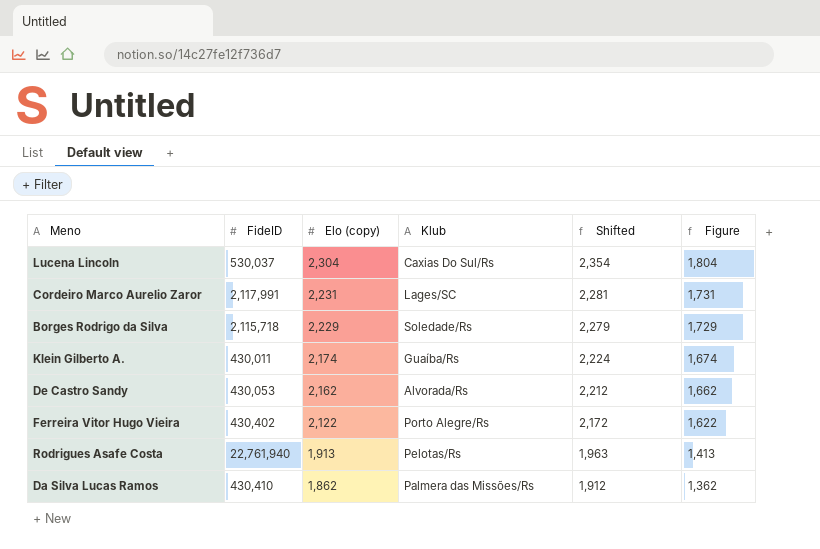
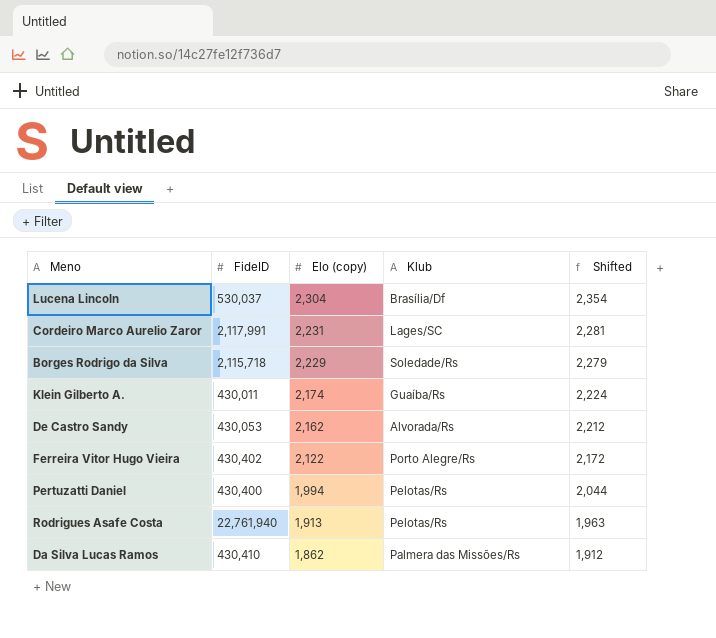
column Figure | formula: [Elo (copy)] - 500 -> none
Lucena Lincoln | Klub: Caxias Do Sul/Rs -> Brasília/Df
row Pertuzatti Daniel: none -> 430,400 | 1,994 | Pelotas/Rs | 2,044

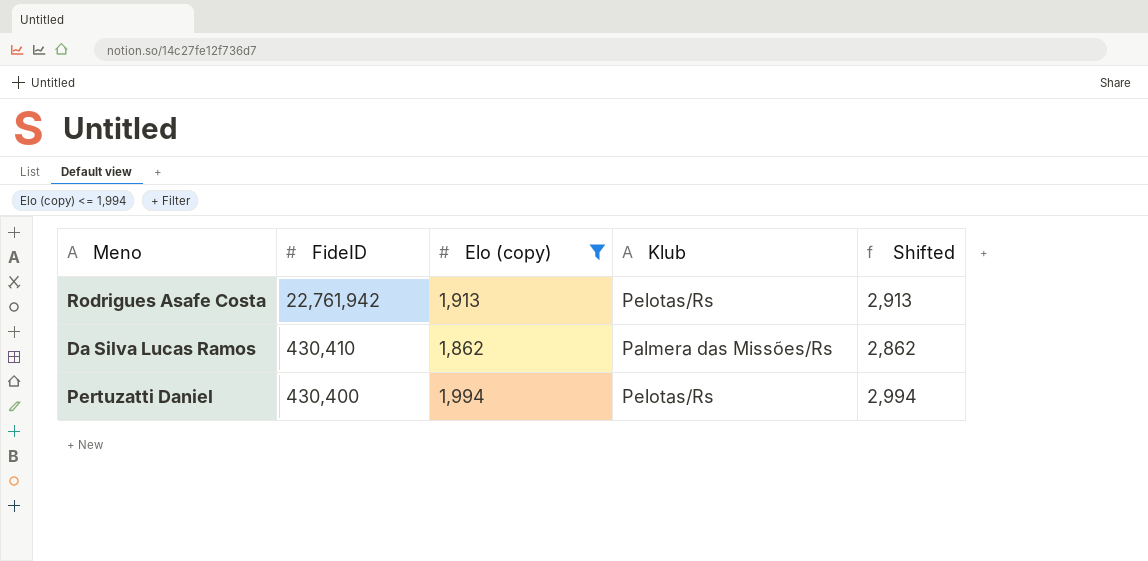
filter: none -> Elo (copy) <= 1,994
row order: Elo (copy) descending -> FideID descending
column Shifted | formula: [Elo (copy)] + 50 -> [Elo (copy)] + 1000
Rodrigues Asafe Costa | FideID: 22,761,940 -> 22,761,942

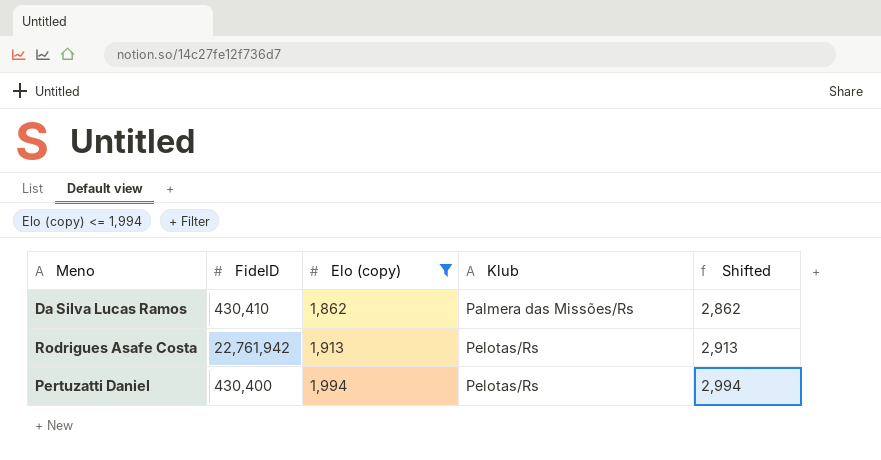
row order: FideID descending -> Elo (copy) ascending

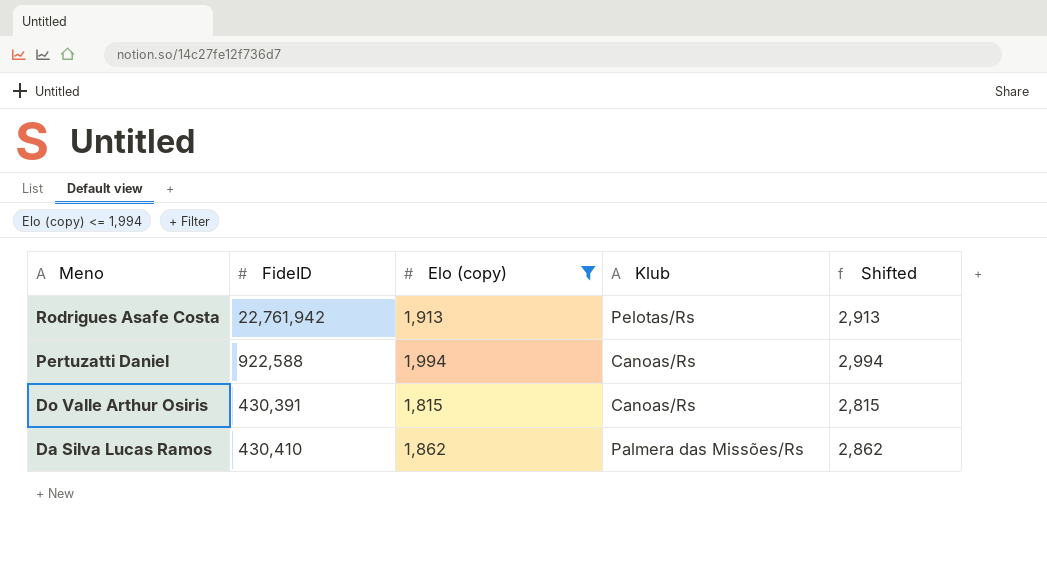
row order: Elo (copy) ascending -> Meno descending
Pertuzatti Daniel | FideID: 430,400 -> 922,588
Pertuzatti Daniel | Klub: Pelotas/Rs -> Canoas/Rs
row Do Valle Arthur Osiris: none -> 430,391 | 1,815 | Canoas/Rs | 2,815

